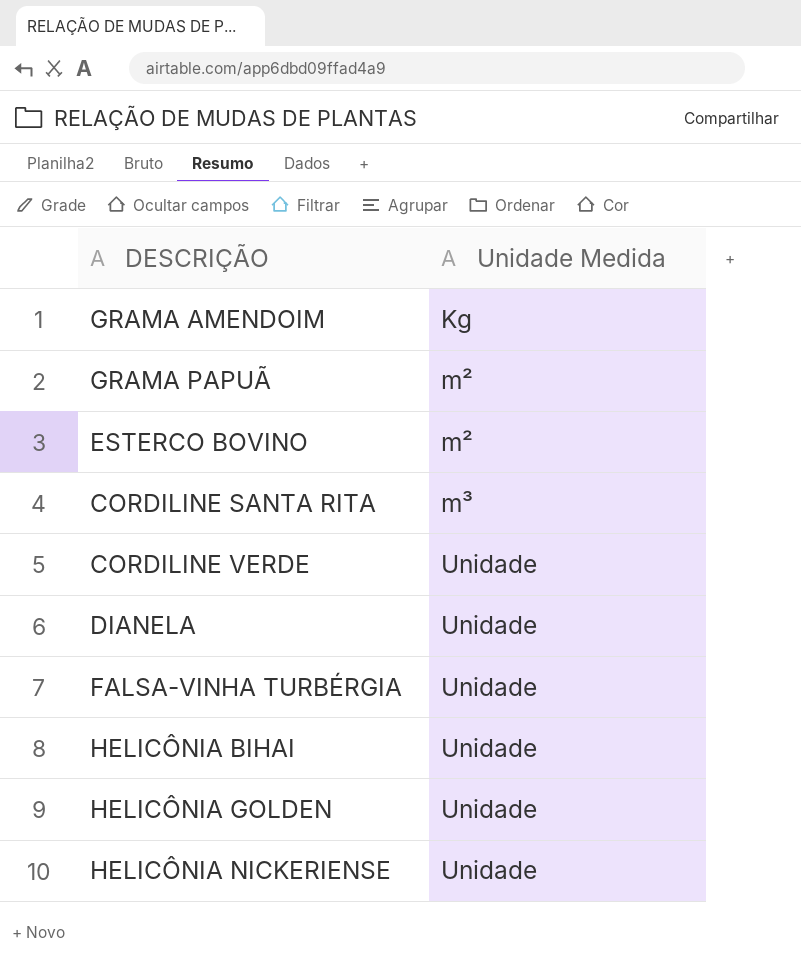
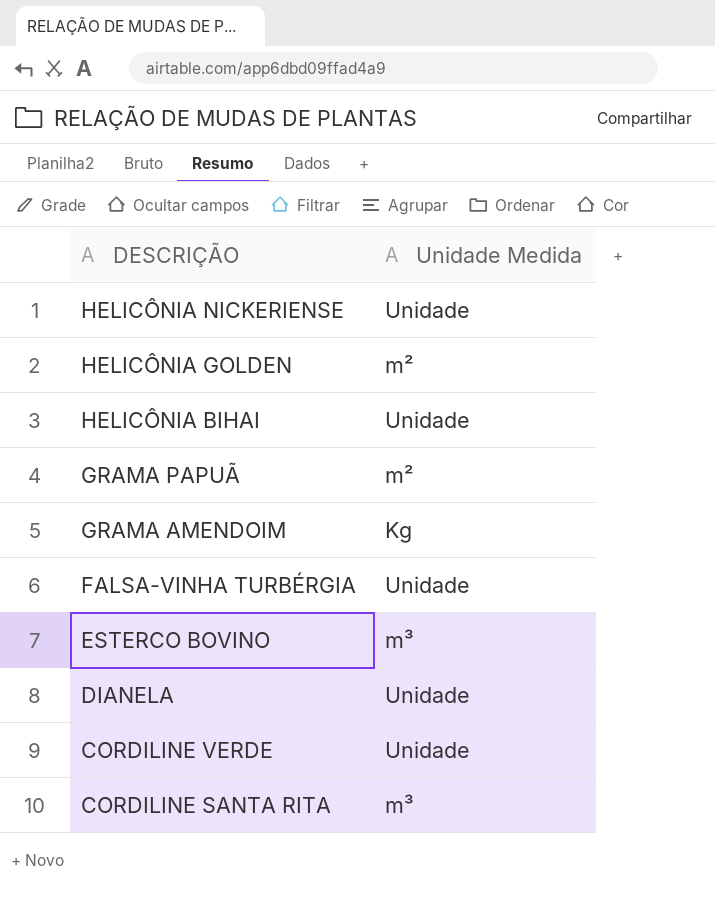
row order: Unidade Medida ascending -> DESCRIÇÃO descending
HELICÔNIA GOLDEN | Unidade Medida: Unidade -> m²
ESTERCO BOVINO | Unidade Medida: m² -> m³

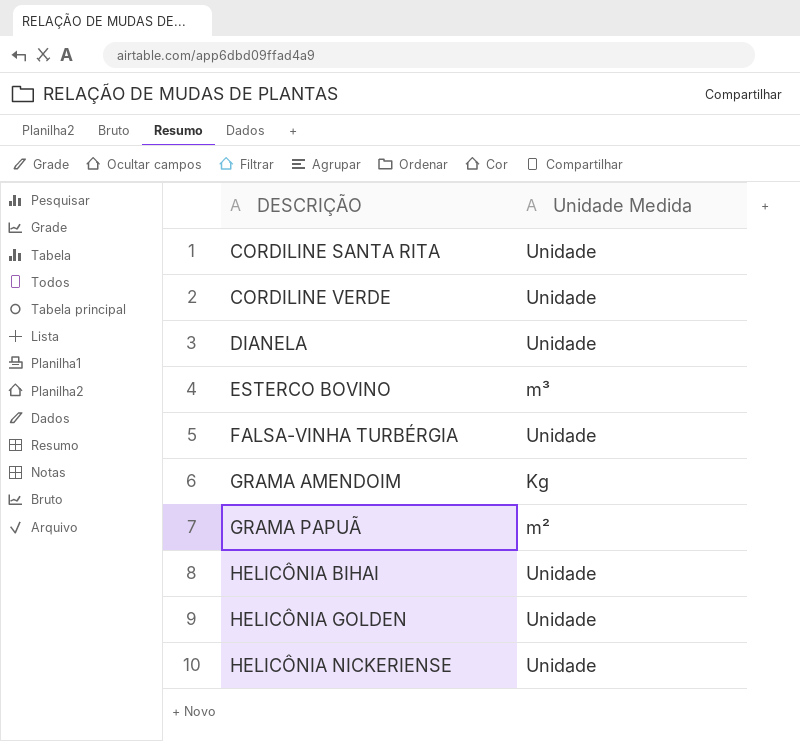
row order: DESCRIÇÃO descending -> DESCRIÇÃO ascending
CORDILINE SANTA RITA | Unidade Medida: m³ -> Unidade
HELICÔNIA GOLDEN | Unidade Medida: m² -> Unidade

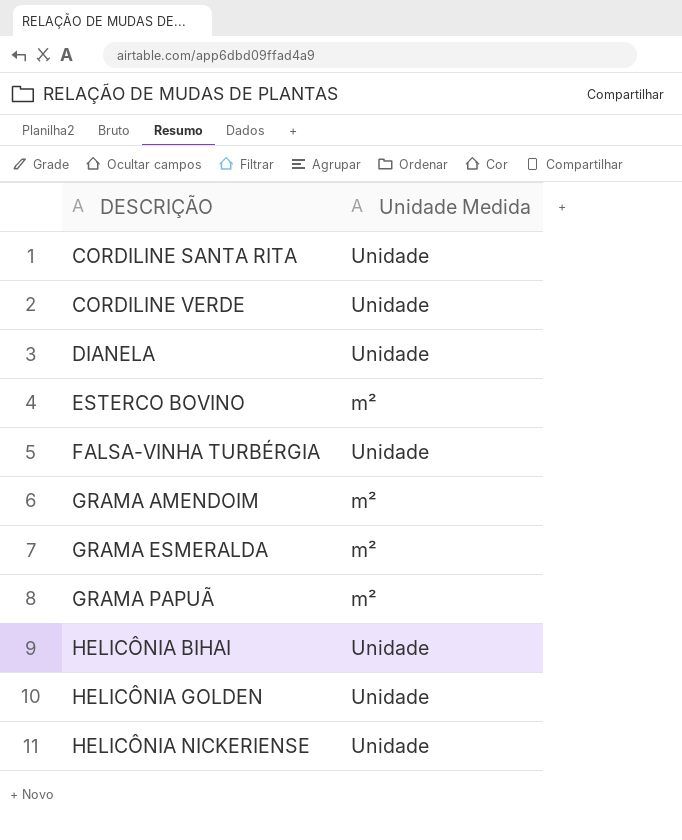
ESTERCO BOVINO | Unidade Medida: m³ -> m²
GRAMA AMENDOIM | Unidade Medida: Kg -> m²
row GRAMA ESMERALDA: none -> m²

